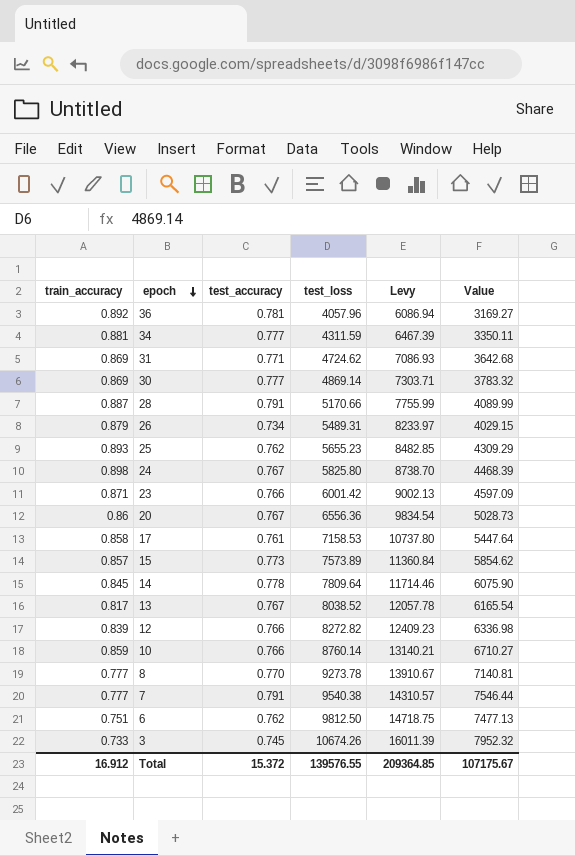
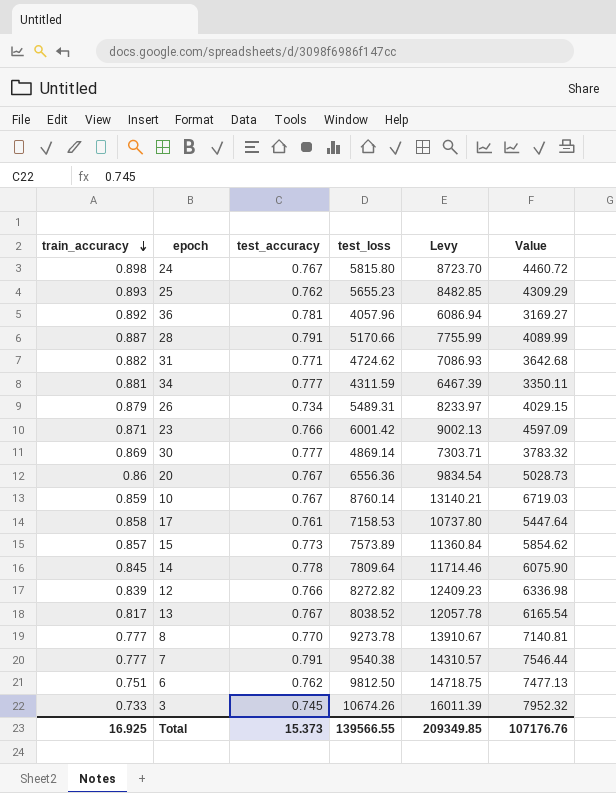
row order: epoch descending -> train_accuracy descending
24 | test_loss: 5825.80 -> 5815.80
24 | Levy: 8738.70 -> 8723.70
24 | Value: 4468.39 -> 4460.72
31 | train_accuracy: 0.869 -> 0.882
10 | test_accuracy: 0.766 -> 0.767
10 | Value: 6710.27 -> 6719.03
Total | train_accuracy: 16.912 -> 16.925
Total | test_accuracy: 15.372 -> 15.373
Total | test_loss: 139576.55 -> 139566.55
Total | Levy: 209364.85 -> 209349.85
Total | Value: 107175.67 -> 107176.76

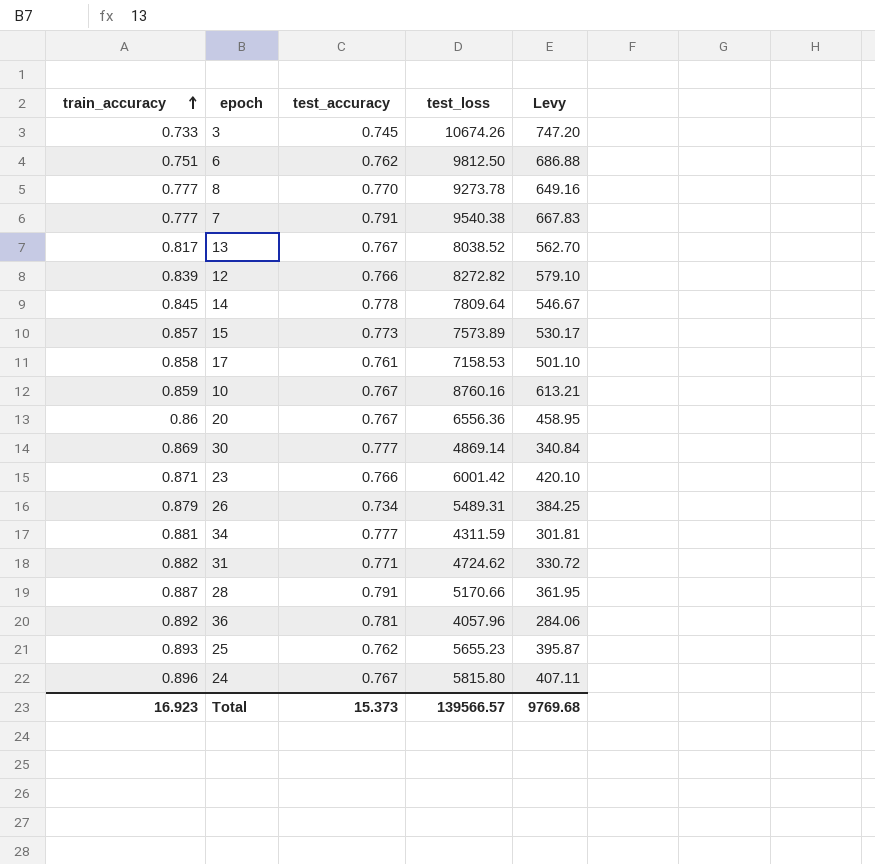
row order: train_accuracy descending -> train_accuracy ascending
column Value | formula: [test_accuracy] * [test_loss] -> none
column Levy | formula: [test_loss] * 1.5 -> [test_loss] * 0.07
10 | test_loss: 8760.14 -> 8760.16
24 | train_accuracy: 0.898 -> 0.896
Total | train_accuracy: 16.925 -> 16.923
Total | test_loss: 139566.55 -> 139566.57
Total | Levy: 209349.85 -> 9769.68

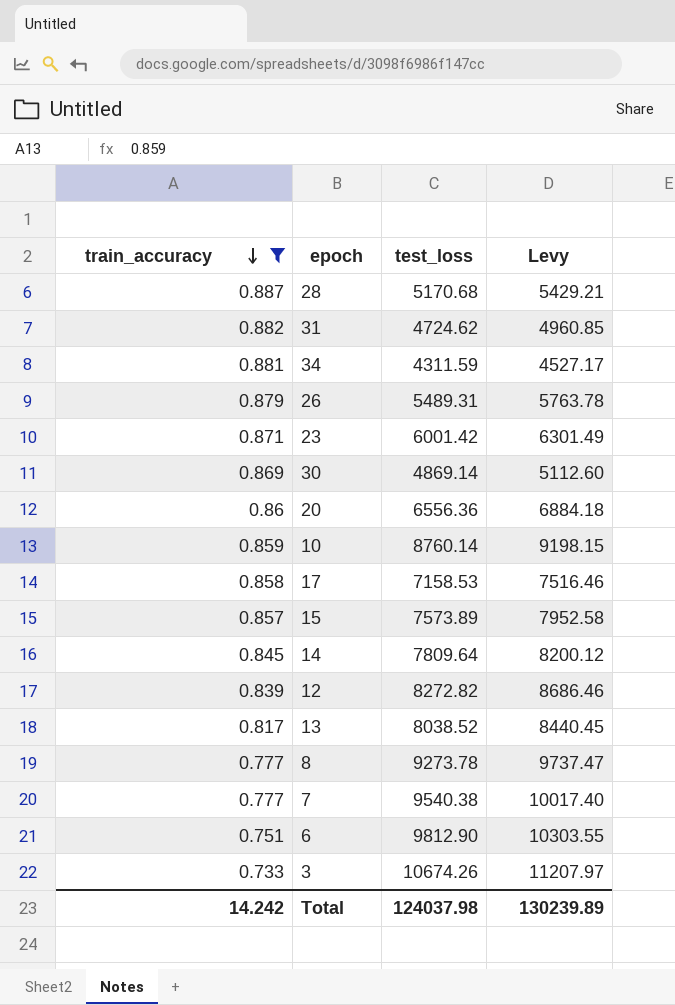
filter: none -> train_accuracy <= 0.887
row order: train_accuracy ascending -> train_accuracy descending
column test_accuracy | position: 3 -> none
column Levy | formula: [test_loss] * 0.07 -> [test_loss] * 1.05
28 | test_loss: 5170.66 -> 5170.68
10 | test_loss: 8760.16 -> 8760.14
6 | test_loss: 9812.50 -> 9812.90
Total | train_accuracy: 16.923 -> 14.242
Total | test_loss: 139566.57 -> 124037.98
Total | Levy: 9769.68 -> 130239.89

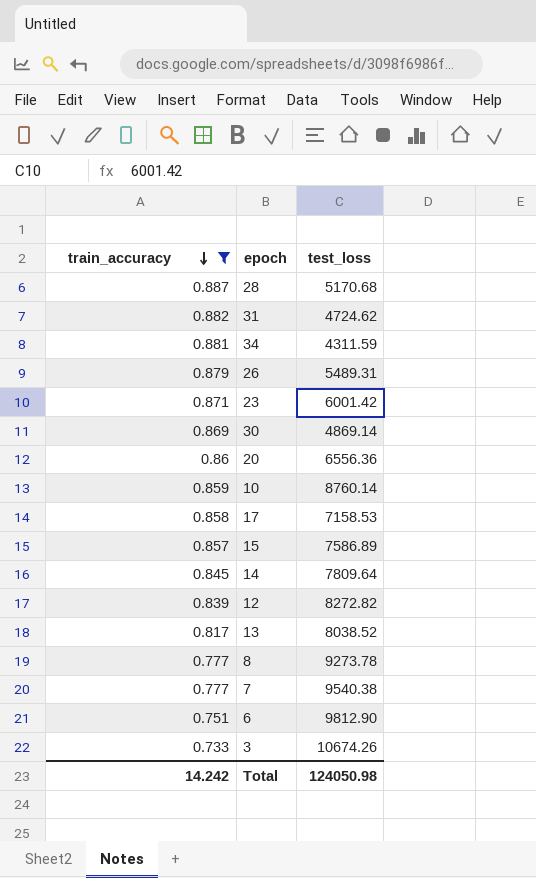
column Levy | formula: [test_loss] * 1.05 -> none
15 | test_loss: 7573.89 -> 7586.89
Total | test_loss: 124037.98 -> 124050.98

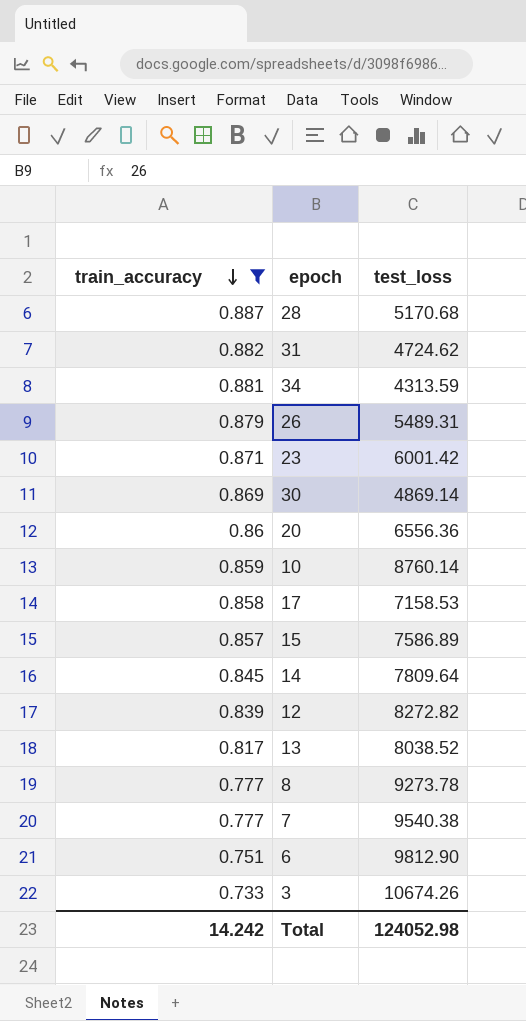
34 | test_loss: 4311.59 -> 4313.59
Total | test_loss: 124050.98 -> 124052.98

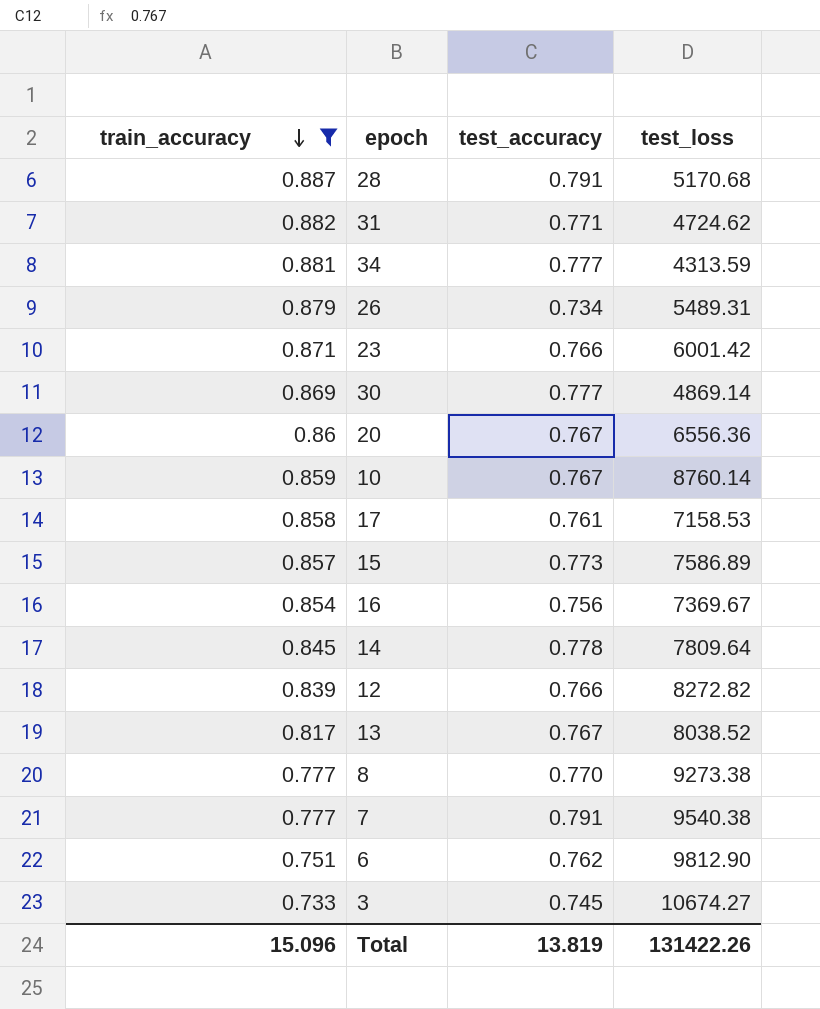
column test_accuracy | position: none -> 3
row 16: none -> 0.854 | 0.756 | 7369.67
8 | test_loss: 9273.78 -> 9273.38
3 | test_loss: 10674.26 -> 10674.27
Total | train_accuracy: 14.242 -> 15.096
Total | test_loss: 124052.98 -> 131422.26

